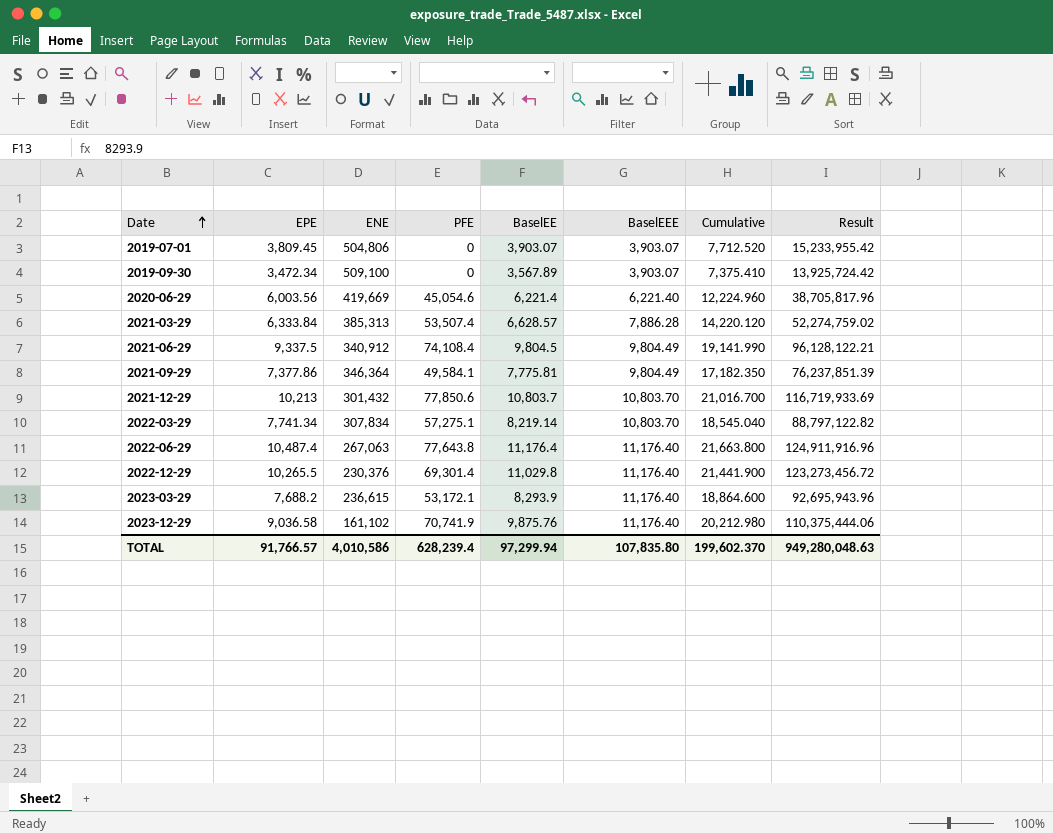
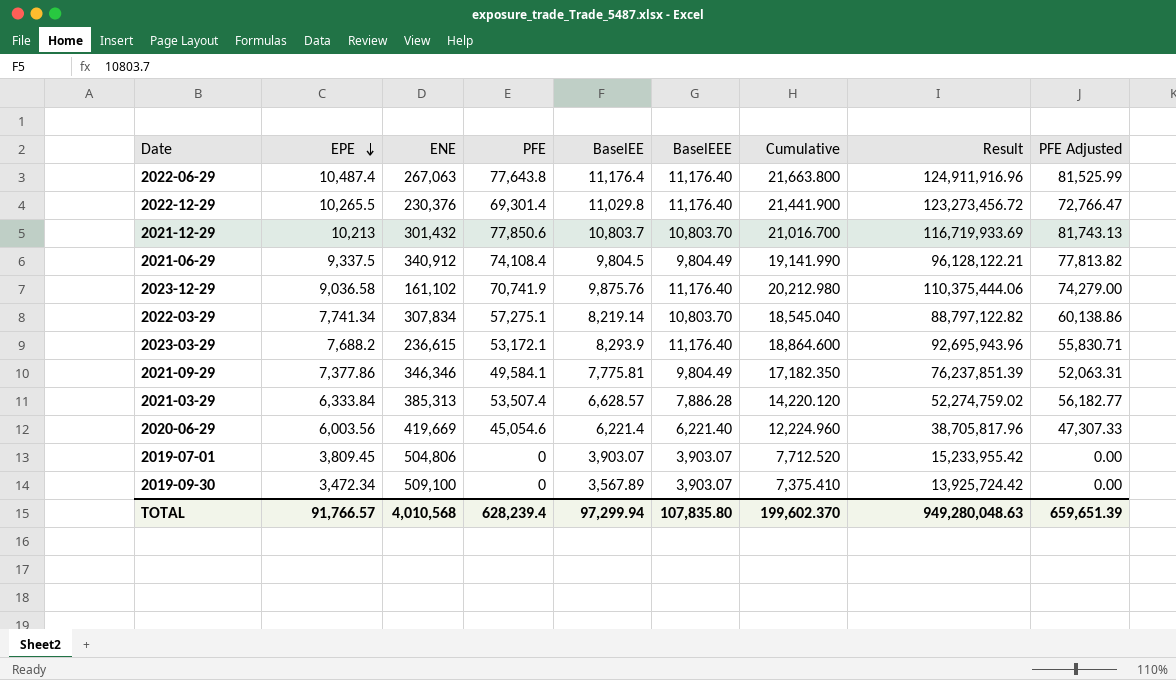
row order: Date ascending -> EPE descending
column PFE Adjusted | formula: none -> [PFE] * 1.05
2021-09-29 | ENE: 346,364 -> 346,346
TOTAL | ENE: 4,010,586 -> 4,010,568

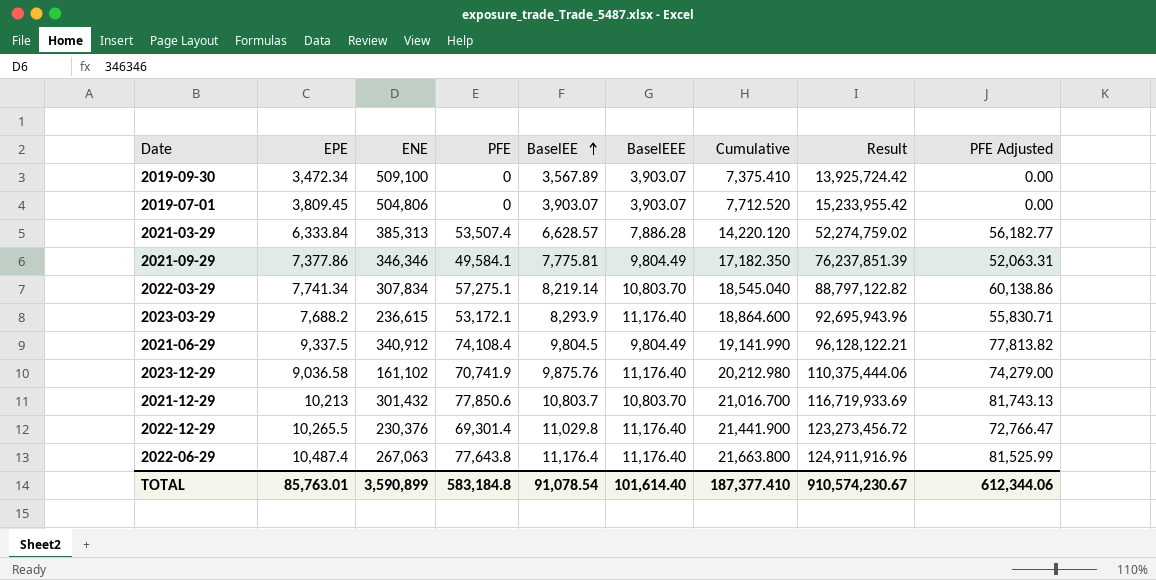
row order: EPE descending -> BaselEE ascending
row 2020-06-29: 6,003.56 | 419,669 | 45,054.6 | 6,221.4 | 6,221.40 | 12,224.960 | 38,705,817.96 | 47,307.33 -> none
TOTAL | EPE: 91,766.57 -> 85,763.01
TOTAL | ENE: 4,010,568 -> 3,590,899
TOTAL | PFE: 628,239.4 -> 583,184.8
TOTAL | BaselEE: 97,299.94 -> 91,078.54
TOTAL | BaselEEE: 107,835.80 -> 101,614.40
TOTAL | Cumulative: 199,602.370 -> 187,377.410
TOTAL | Result: 949,280,048.63 -> 910,574,230.67
TOTAL | PFE Adjusted: 659,651.39 -> 612,344.06

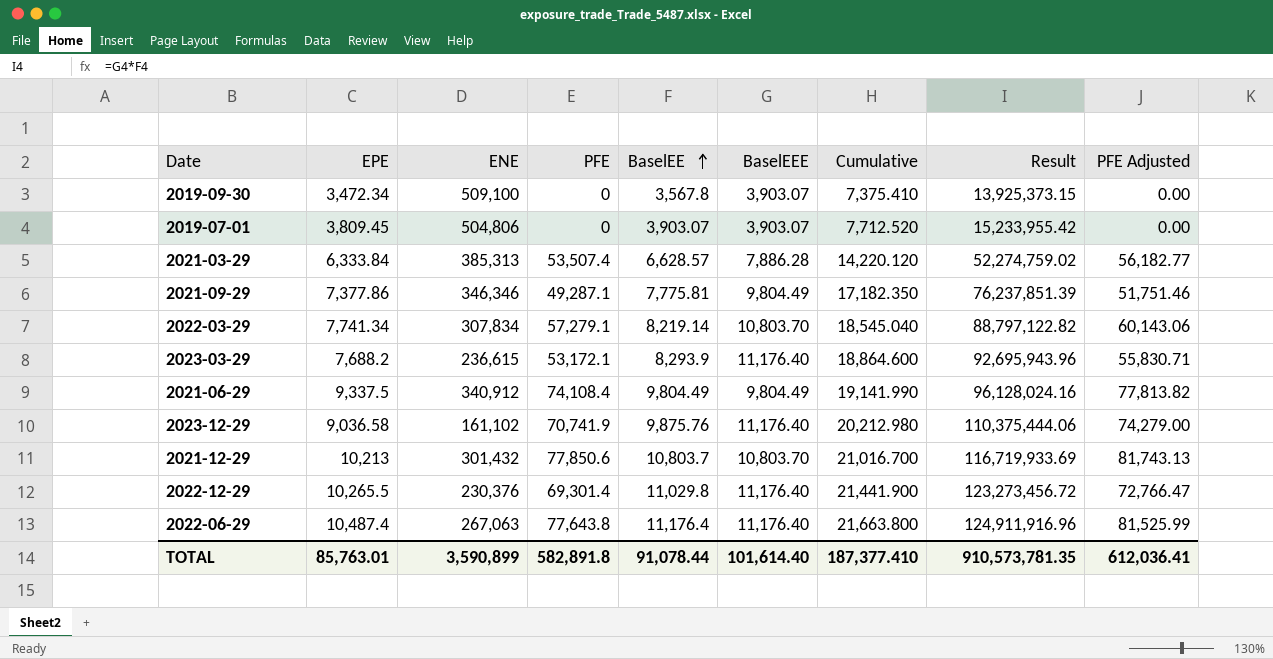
2019-09-30 | BaselEE: 3,567.89 -> 3,567.8
2019-09-30 | Result: 13,925,724.42 -> 13,925,373.15
2021-09-29 | PFE: 49,584.1 -> 49,287.1
2021-09-29 | PFE Adjusted: 52,063.31 -> 51,751.46
2022-03-29 | PFE: 57,275.1 -> 57,279.1
2022-03-29 | PFE Adjusted: 60,138.86 -> 60,143.06
2021-06-29 | BaselEE: 9,804.5 -> 9,804.49
2021-06-29 | Result: 96,128,122.21 -> 96,128,024.16
TOTAL | PFE: 583,184.8 -> 582,891.8
TOTAL | BaselEE: 91,078.54 -> 91,078.44
TOTAL | Result: 910,574,230.67 -> 910,573,781.35
TOTAL | PFE Adjusted: 612,344.06 -> 612,036.41

